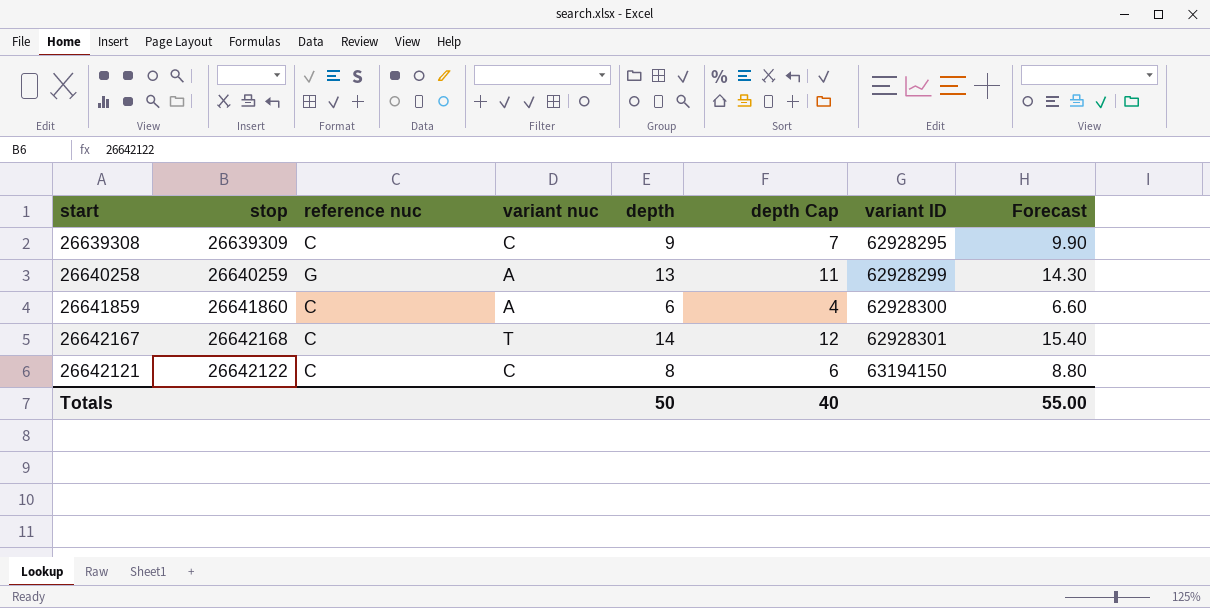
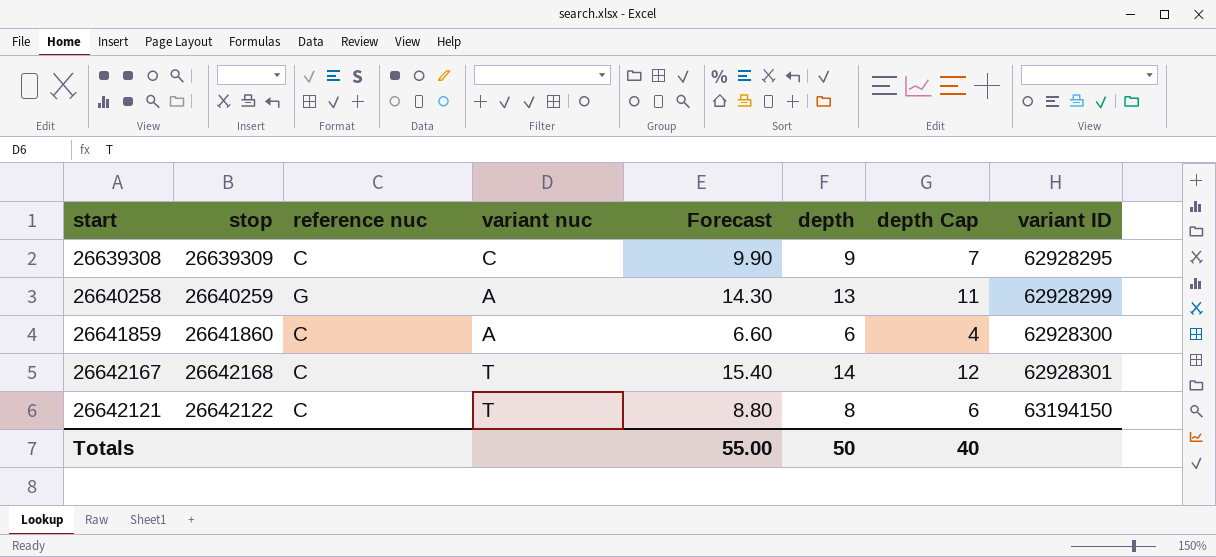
column Forecast | position: 8 -> 5
26642121 | variant nuc: C -> T

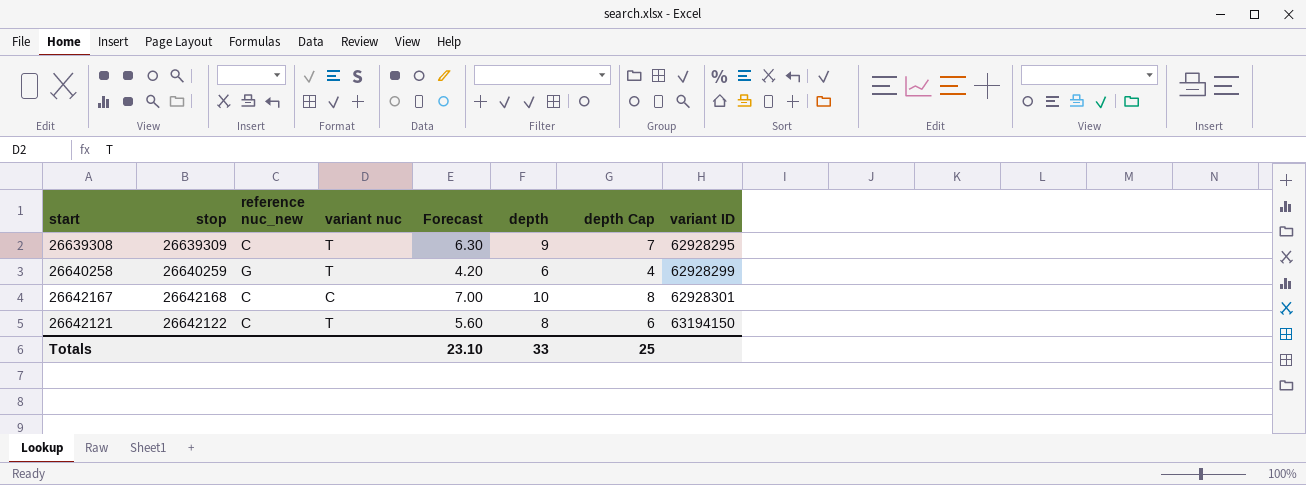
column name: reference nuc -> reference nuc_new
column Forecast | formula: [depth] * 1.1 -> [depth] * 0.7
row 26641859: 26641860 | C | A | 6.60 | 6 | 4 | 62928300 -> none
26639308 | variant nuc: C -> T
26640258 | variant nuc: A -> T
26640258 | depth: 13 -> 6
26640258 | depth Cap: 11 -> 4
26642167 | variant nuc: T -> C
26642167 | depth: 14 -> 10
26642167 | depth Cap: 12 -> 8
Totals | Forecast: 55.00 -> 23.10
Totals | depth: 50 -> 33
Totals | depth Cap: 40 -> 25

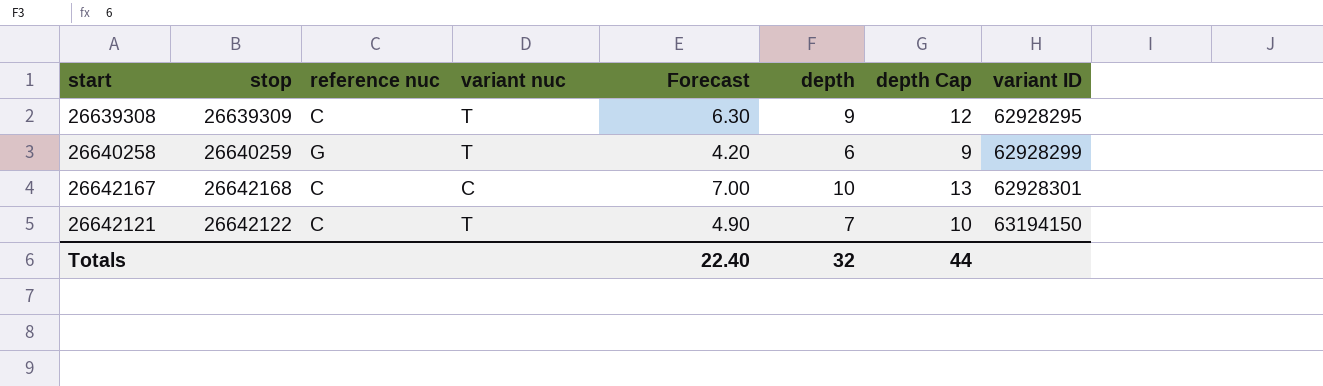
column name: reference nuc_new -> reference nuc
column depth Cap | formula: [depth] - 2 -> [depth] + 3
26642121 | Forecast: 5.60 -> 4.90
26642121 | depth: 8 -> 7
Totals | Forecast: 23.10 -> 22.40
Totals | depth: 33 -> 32
Totals | depth Cap: 25 -> 44

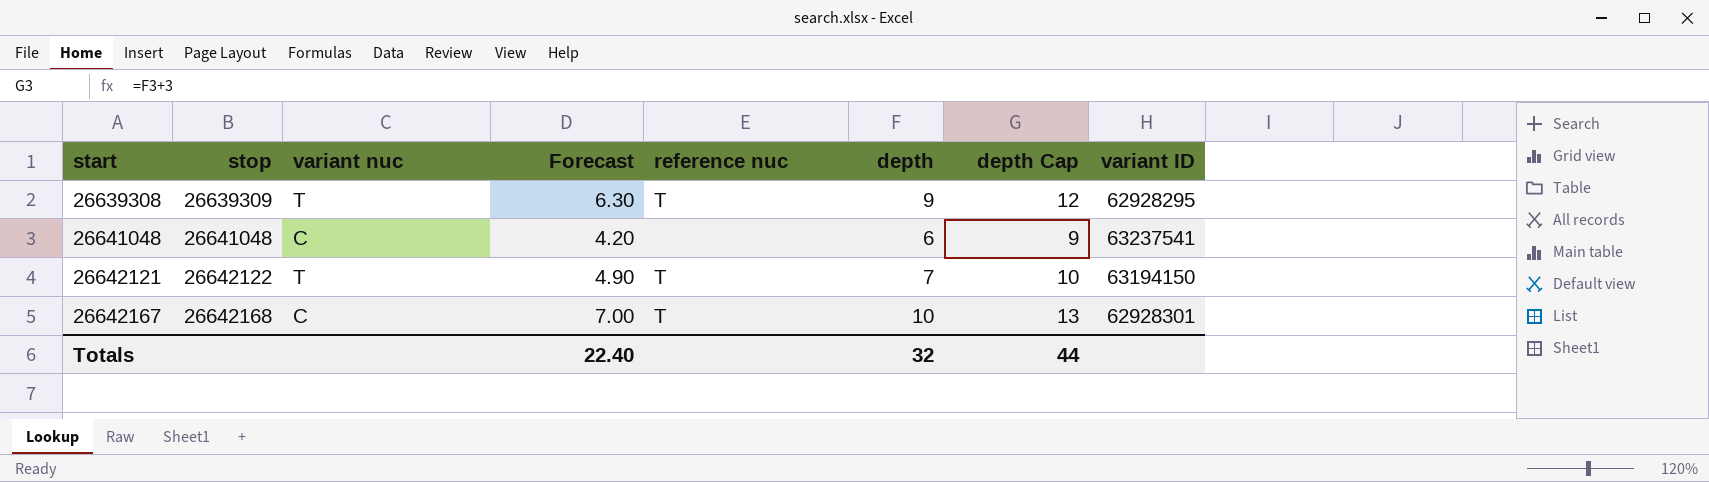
row order: variant ID ascending -> start ascending
column reference nuc | position: 3 -> 5
row 26640258: 26640259 | G | T | 4.20 | 6 | 9 | 62928299 -> none
26639308 | reference nuc: C -> T
row 26641048: none -> 26641048 | C | 4.20 | none | 6 | 9 | 63237541
26642121 | reference nuc: C -> T
26642167 | reference nuc: C -> T

